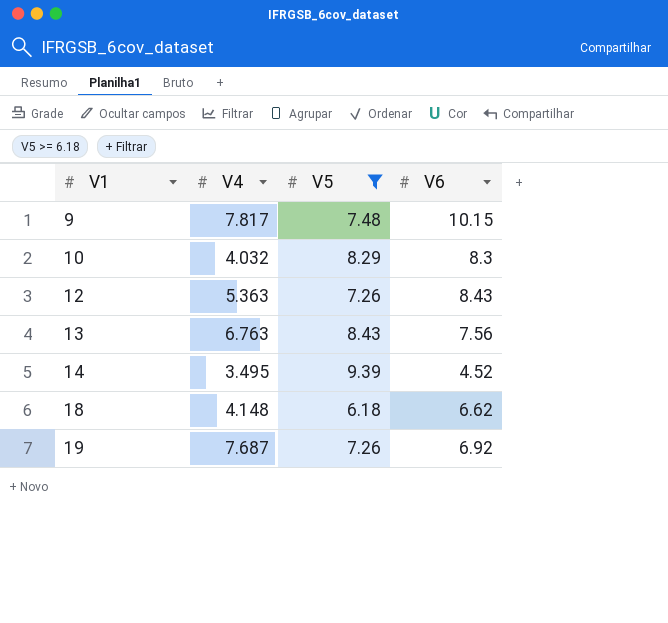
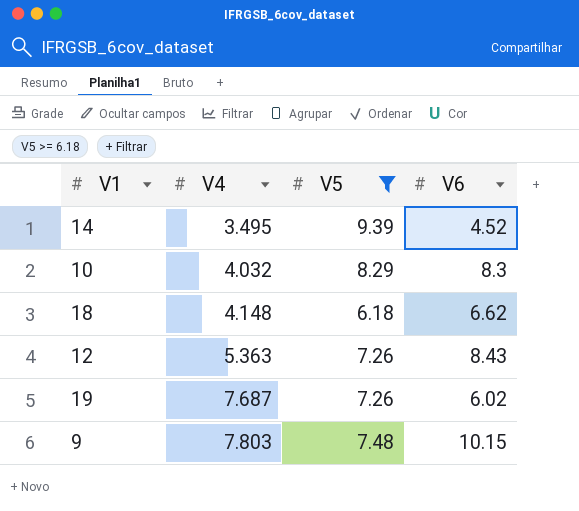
row order: V1 ascending -> V4 ascending
row 13: 6.763 | 8.43 | 7.56 -> none
19 | V6: 6.92 -> 6.02
9 | V4: 7.817 -> 7.803

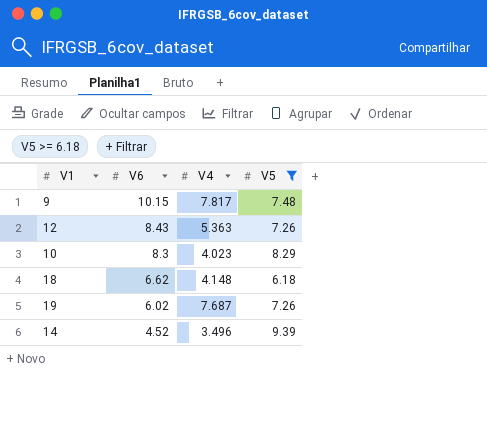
row order: V4 ascending -> V6 descending
column V6 | position: 4 -> 2
9 | V4: 7.803 -> 7.817
10 | V4: 4.032 -> 4.023
14 | V4: 3.495 -> 3.496

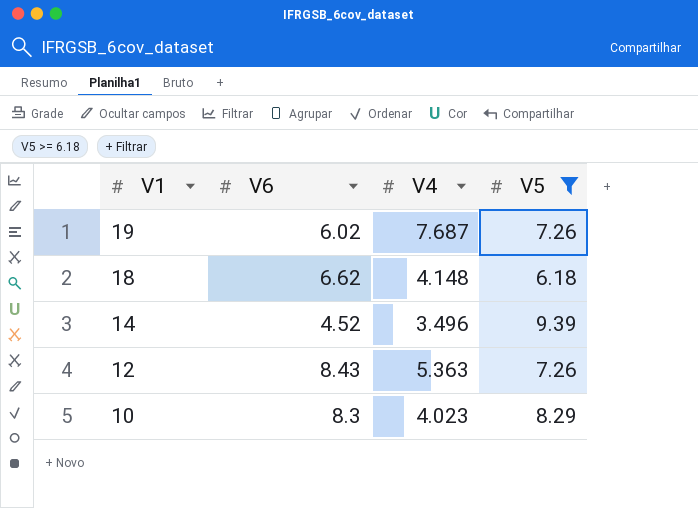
row order: V6 descending -> V1 descending
row 9: 10.15 | 7.817 | 7.48 -> none

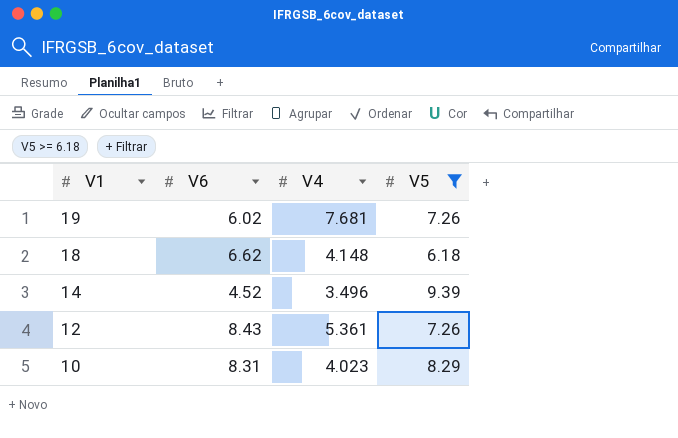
19 | V4: 7.687 -> 7.681
12 | V4: 5.363 -> 5.361
10 | V6: 8.3 -> 8.31

